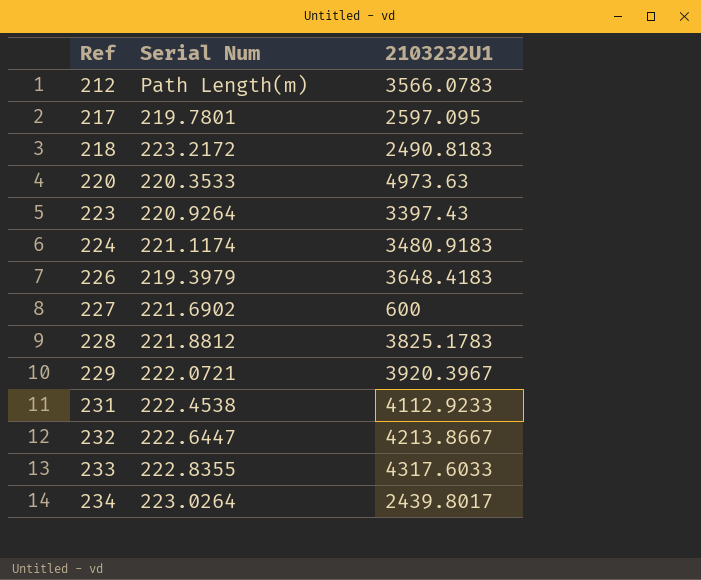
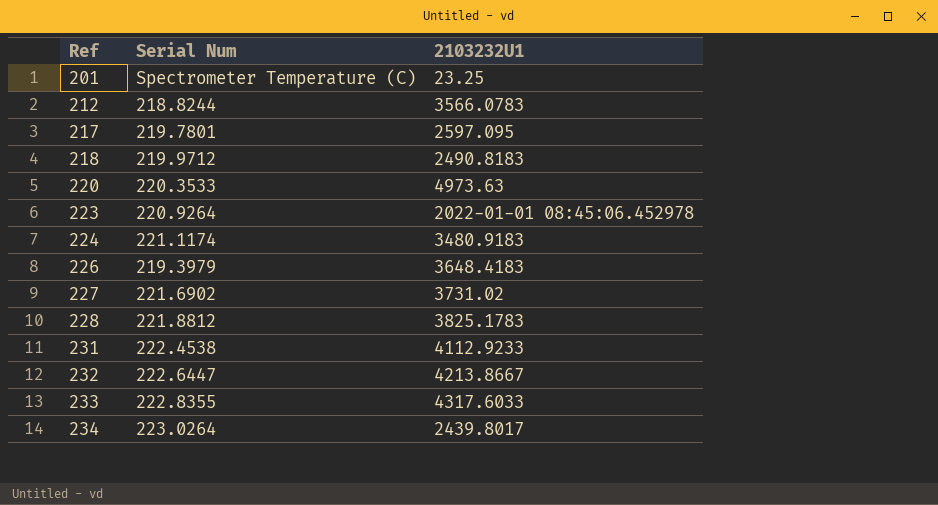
row 229: 222.0721 | 3920.3967 -> none
row 201: none -> Spectrometer Temperature (C) | 23.25
212 | Serial Num: Path Length(m) -> 218.8244
218 | Serial Num: 223.2172 -> 219.9712
223 | 2103232U1: 3397.43 -> 2022-01-01 08:45:06.452978
227 | 2103232U1: 600 -> 3731.02

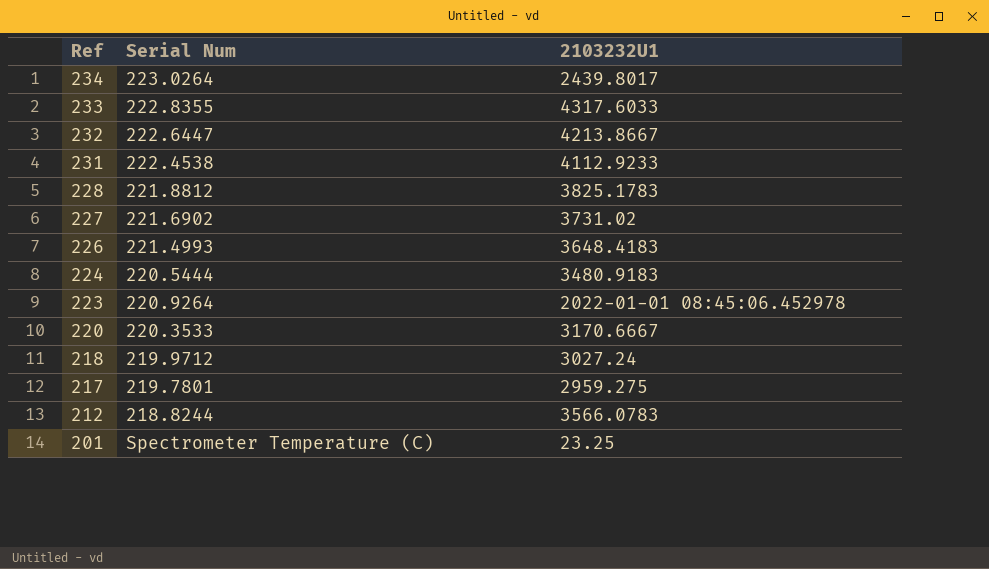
row order: Ref ascending -> Ref descending
226 | Serial Num: 219.3979 -> 221.4993
224 | Serial Num: 221.1174 -> 220.5444
220 | 2103232U1: 4973.63 -> 3170.6667
218 | 2103232U1: 2490.8183 -> 3027.24
217 | 2103232U1: 2597.095 -> 2959.275

